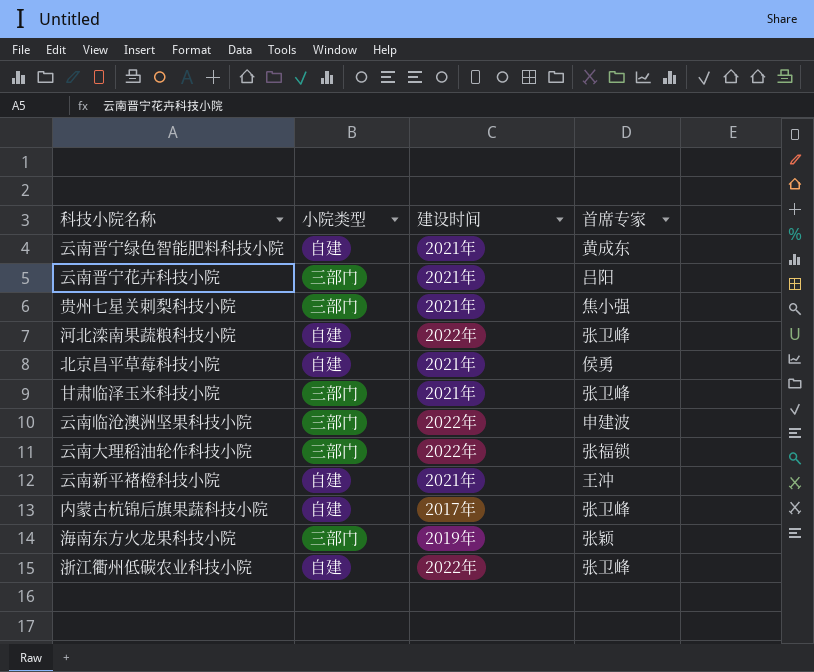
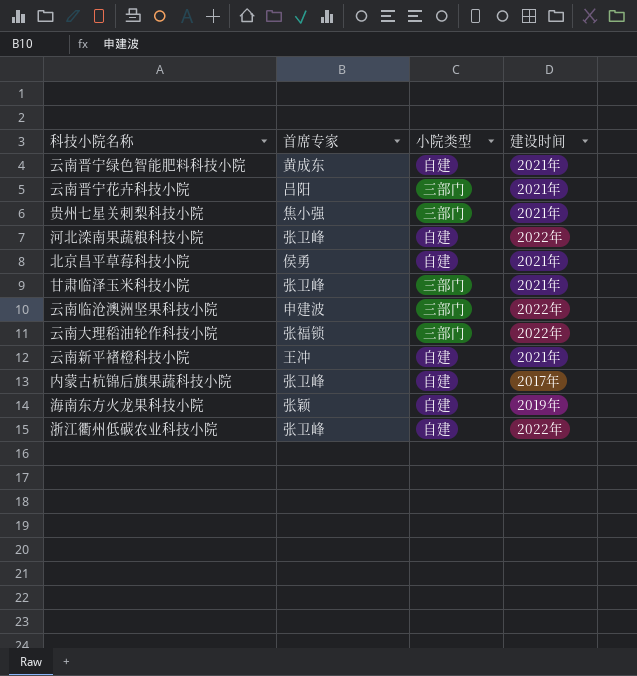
column 首席专家 | position: 4 -> 2
海南东方火龙果科技小院 | 小院类型: 三部门 -> 自建

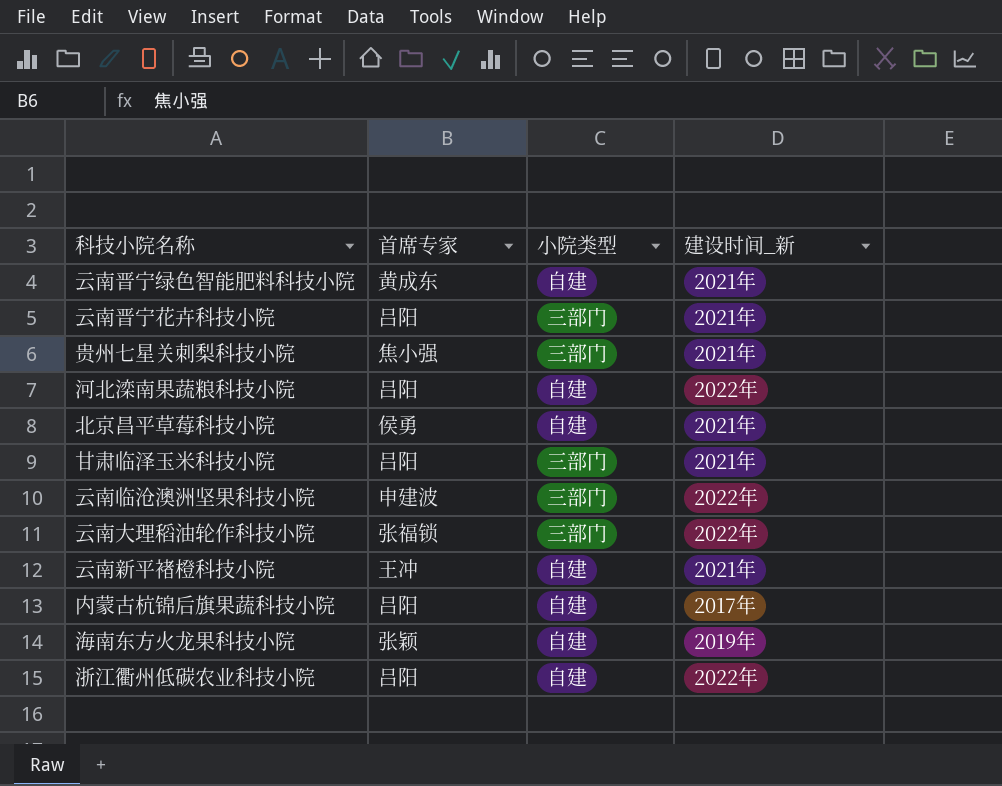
column name: 建设时间 -> 建设时间_新
河北滦南果蔬粮科技小院 | 首席专家: 张卫峰 -> 吕阳
甘肃临泽玉米科技小院 | 首席专家: 张卫峰 -> 吕阳
内蒙古杭锦后旗果蔬科技小院 | 首席专家: 张卫峰 -> 吕阳
浙江衢州低碳农业科技小院 | 首席专家: 张卫峰 -> 吕阳

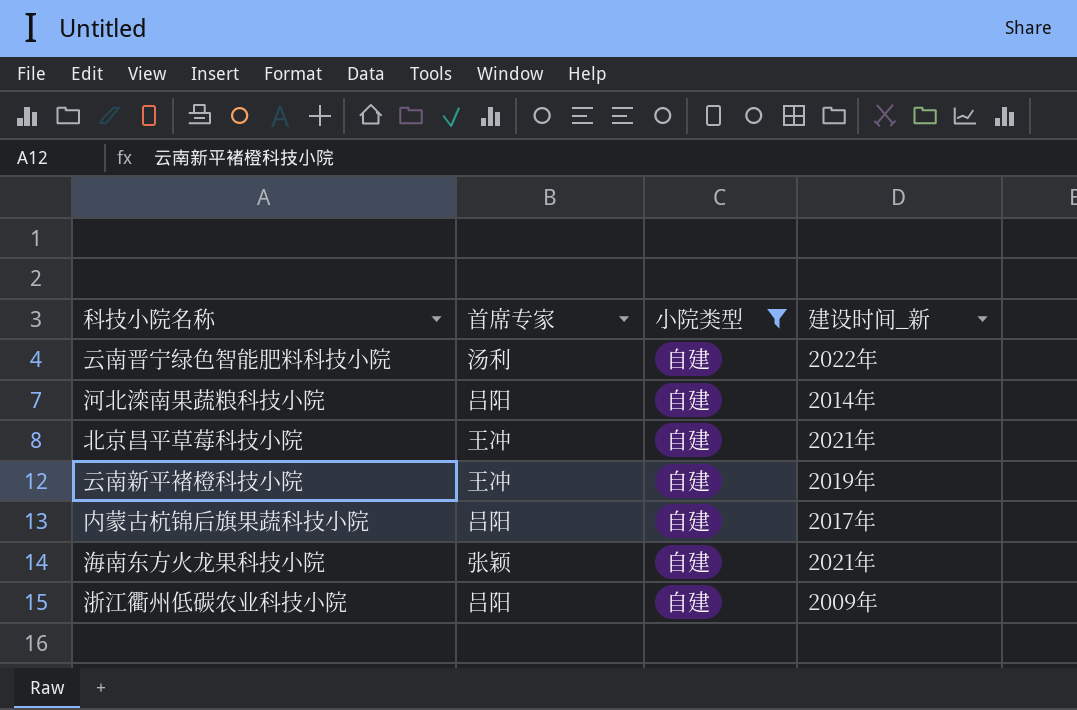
filter: none -> 小院类型 = 自建
云南晋宁绿色智能肥料科技小院 | 首席专家: 黄成东 -> 汤利
云南晋宁绿色智能肥料科技小院 | 建设时间_新: 2021年 -> 2022年
河北滦南果蔬粮科技小院 | 建设时间_新: 2022年 -> 2014年
北京昌平草莓科技小院 | 首席专家: 侯勇 -> 王冲
云南新平褚橙科技小院 | 建设时间_新: 2021年 -> 2019年
海南东方火龙果科技小院 | 建设时间_新: 2019年 -> 2021年
浙江衢州低碳农业科技小院 | 建设时间_新: 2022年 -> 2009年

